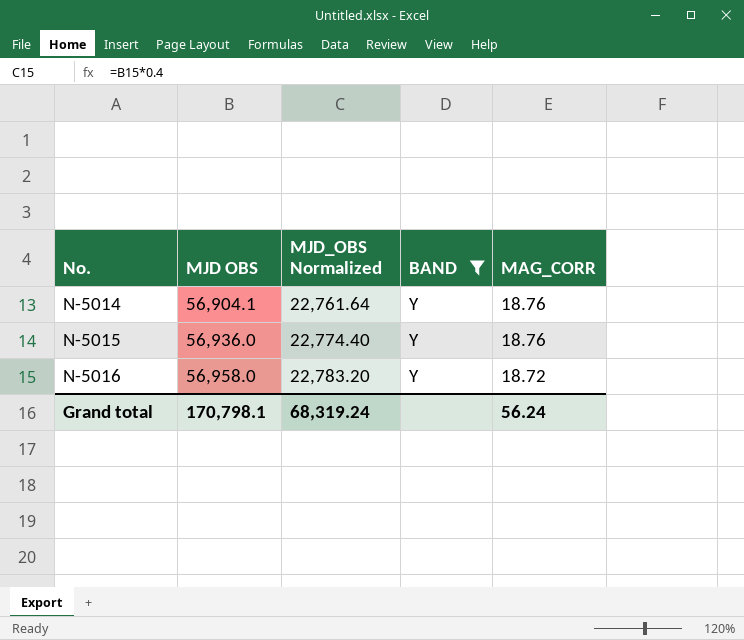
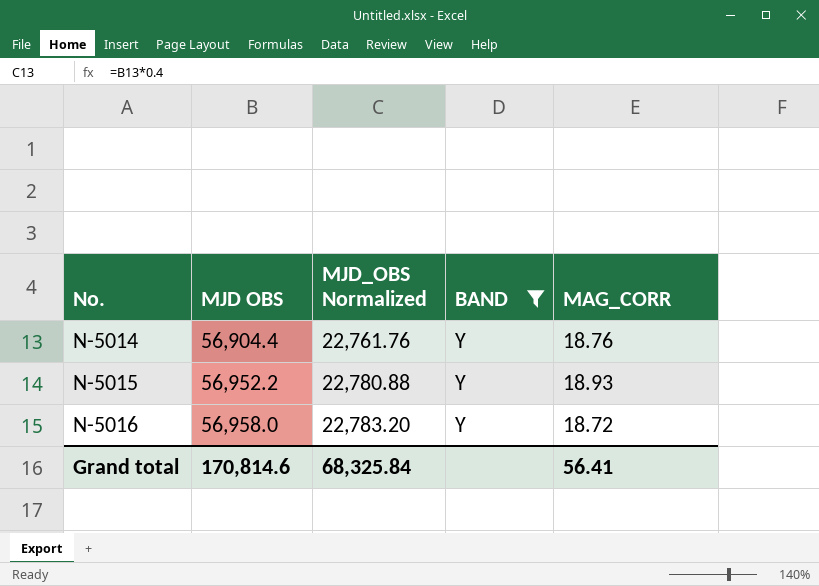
N-5014 | MJD OBS: 56,904.1 -> 56,904.4
N-5014 | MJD_OBS Normalized: 22,761.64 -> 22,761.76
N-5015 | MJD OBS: 56,936.0 -> 56,952.2
N-5015 | MJD_OBS Normalized: 22,774.40 -> 22,780.88
N-5015 | MAG_CORR: 18.76 -> 18.93
Grand total | MJD OBS: 170,798.1 -> 170,814.6
Grand total | MJD_OBS Normalized: 68,319.24 -> 68,325.84
Grand total | MAG_CORR: 56.24 -> 56.41

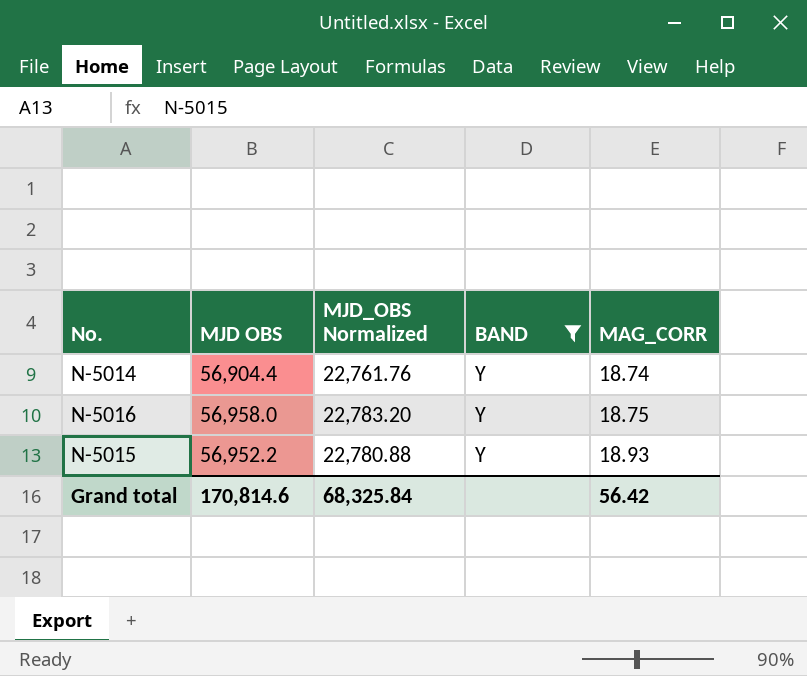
row order: No. ascending -> MAG_CORR ascending
N-5014 | MAG_CORR: 18.76 -> 18.74
N-5016 | MAG_CORR: 18.72 -> 18.75
Grand total | MAG_CORR: 56.41 -> 56.42

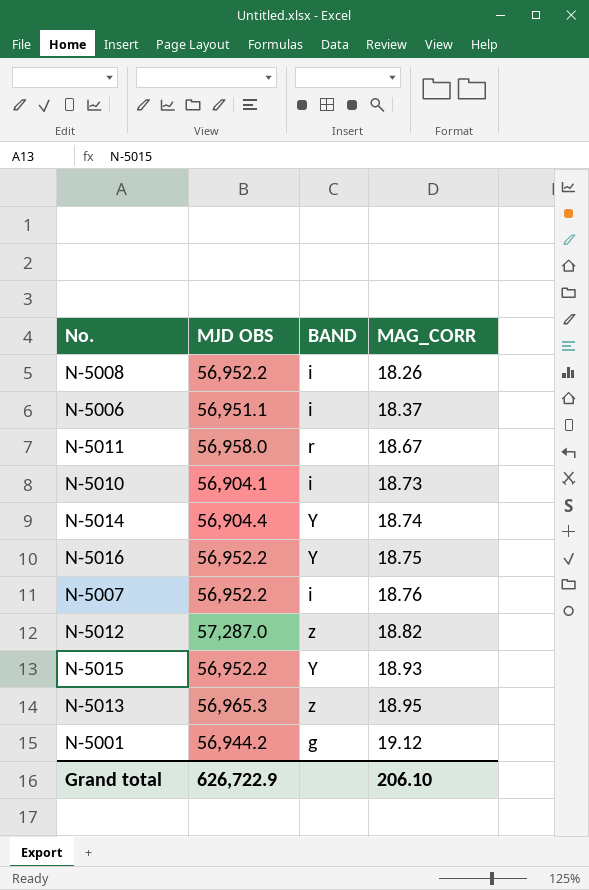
filter: BAND = Y -> none
column MJD_OBS Normalized | formula: [MJD OBS] * 0.4 -> none
N-5016 | MJD OBS: 56,958.0 -> 56,952.2
Grand total | MJD OBS: 170,814.6 -> 626,722.9
Grand total | MAG_CORR: 56.42 -> 206.10

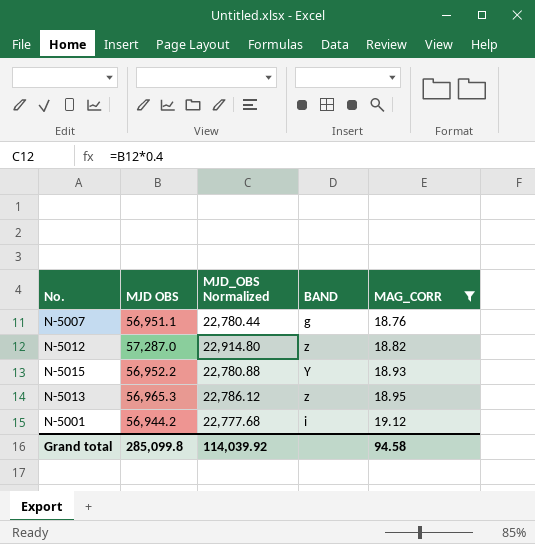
filter: none -> MAG_CORR >= 18.76
column MJD_OBS Normalized | formula: none -> [MJD OBS] * 0.4
N-5007 | MJD OBS: 56,952.2 -> 56,951.1
N-5007 | BAND: i -> g
N-5001 | BAND: g -> i
Grand total | MJD OBS: 626,722.9 -> 285,099.8
Grand total | MAG_CORR: 206.10 -> 94.58

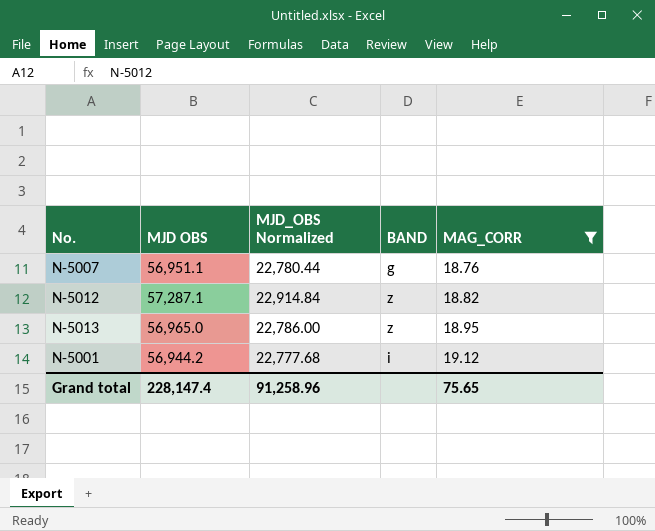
row N-5015: 56,952.2 | 22,780.88 | Y | 18.93 -> none
N-5012 | MJD OBS: 57,287.0 -> 57,287.1
N-5012 | MJD_OBS Normalized: 22,914.80 -> 22,914.84
N-5013 | MJD OBS: 56,965.3 -> 56,965.0
N-5013 | MJD_OBS Normalized: 22,786.12 -> 22,786.00
Grand total | MJD OBS: 285,099.8 -> 228,147.4
Grand total | MJD_OBS Normalized: 114,039.92 -> 91,258.96
Grand total | MAG_CORR: 94.58 -> 75.65

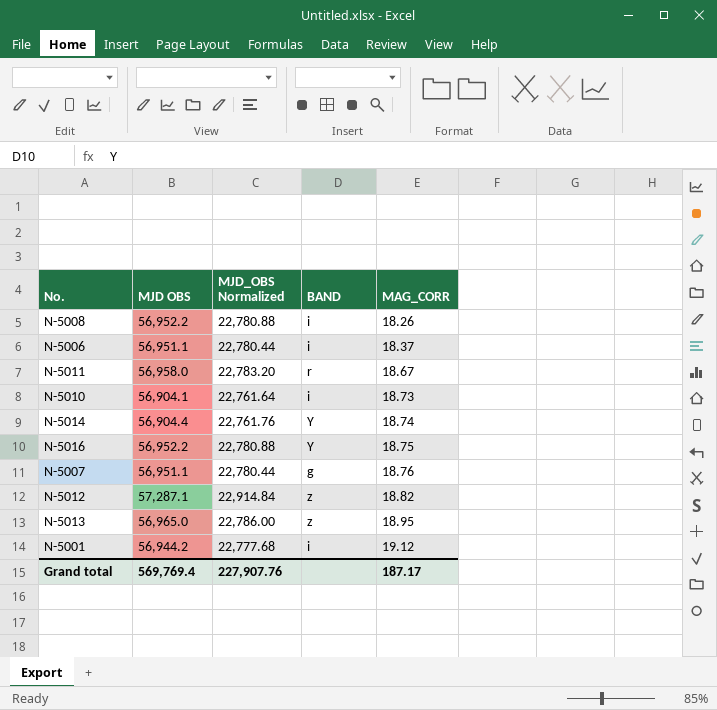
filter: MAG_CORR >= 18.76 -> none
Grand total | MJD OBS: 228,147.4 -> 569,769.4
Grand total | MJD_OBS Normalized: 91,258.96 -> 227,907.76
Grand total | MAG_CORR: 75.65 -> 187.17

